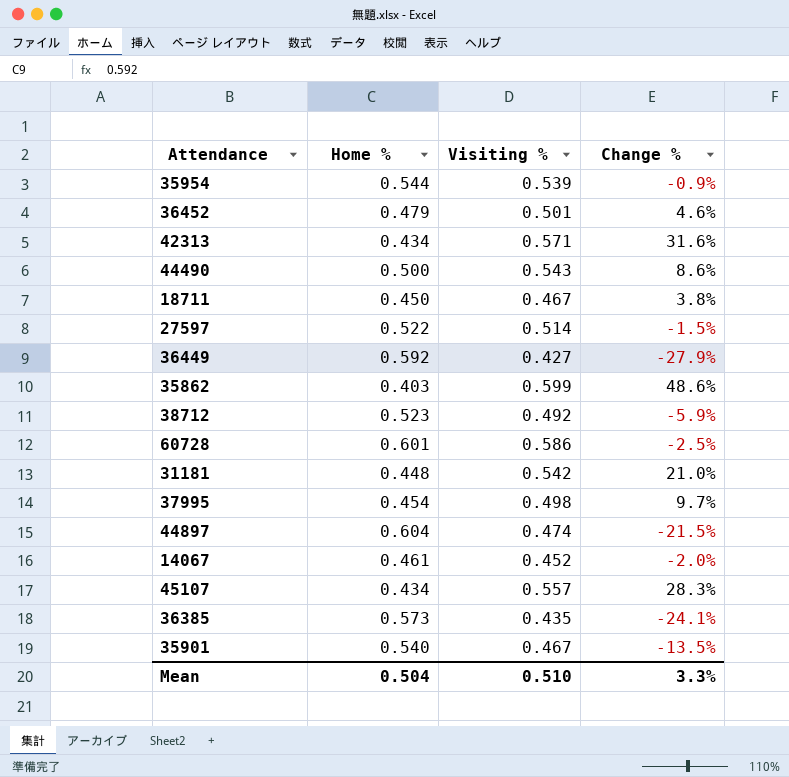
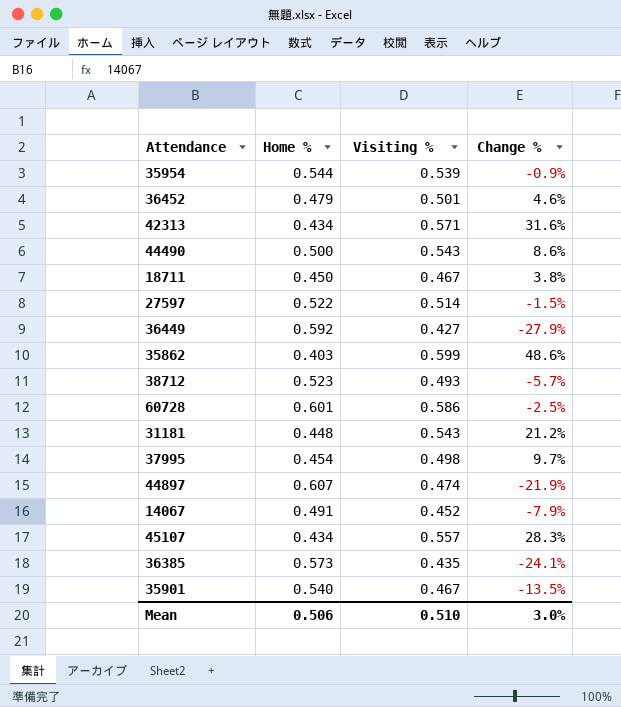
38712 | Visiting %: 0.492 -> 0.493
38712 | Change %: -5.9% -> -5.7%
31181 | Visiting %: 0.542 -> 0.543
31181 | Change %: 21.0% -> 21.2%
44897 | Home %: 0.604 -> 0.607
44897 | Change %: -21.5% -> -21.9%
14067 | Home %: 0.461 -> 0.491
14067 | Change %: -2.0% -> -7.9%
Mean | Home %: 0.504 -> 0.506
Mean | Change %: 3.3% -> 3.0%

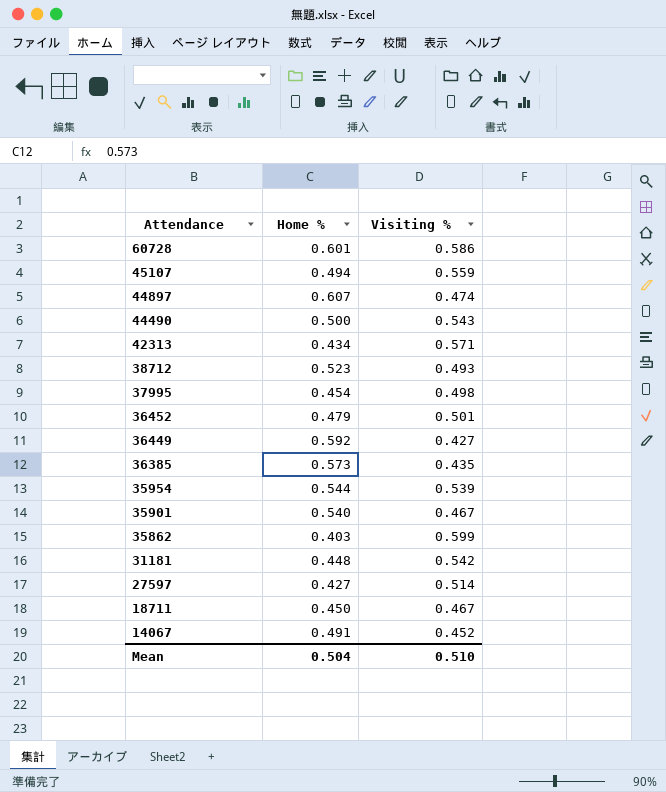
row order: none -> Attendance descending
column Change % | formula: ([Visiting %] - [Home %]) / [Home %] -> none
45107 | Home %: 0.434 -> 0.494
45107 | Visiting %: 0.557 -> 0.559
31181 | Visiting %: 0.543 -> 0.542
27597 | Home %: 0.522 -> 0.427
Mean | Home %: 0.506 -> 0.504

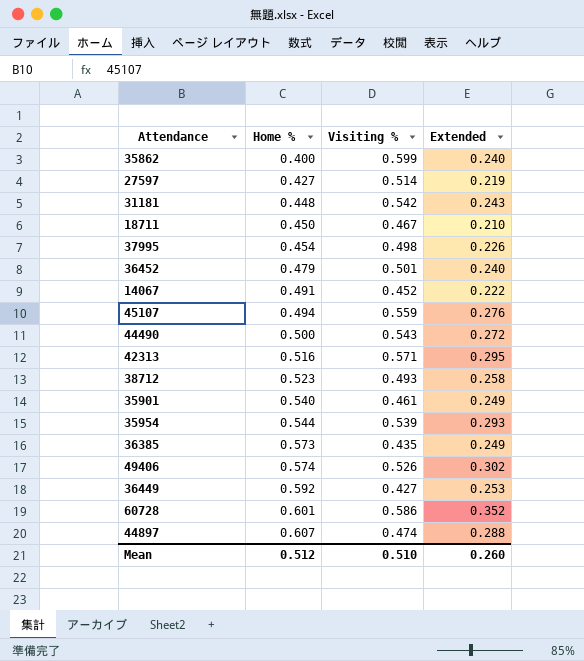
row order: Attendance descending -> Home % ascending
column Extended | formula: none -> [Home %] * [Visiting %]
35862 | Home %: 0.403 -> 0.400
42313 | Home %: 0.434 -> 0.516
35901 | Visiting %: 0.467 -> 0.461
row 49406: none -> 0.574 | 0.526 | 0.302
Mean | Home %: 0.504 -> 0.512

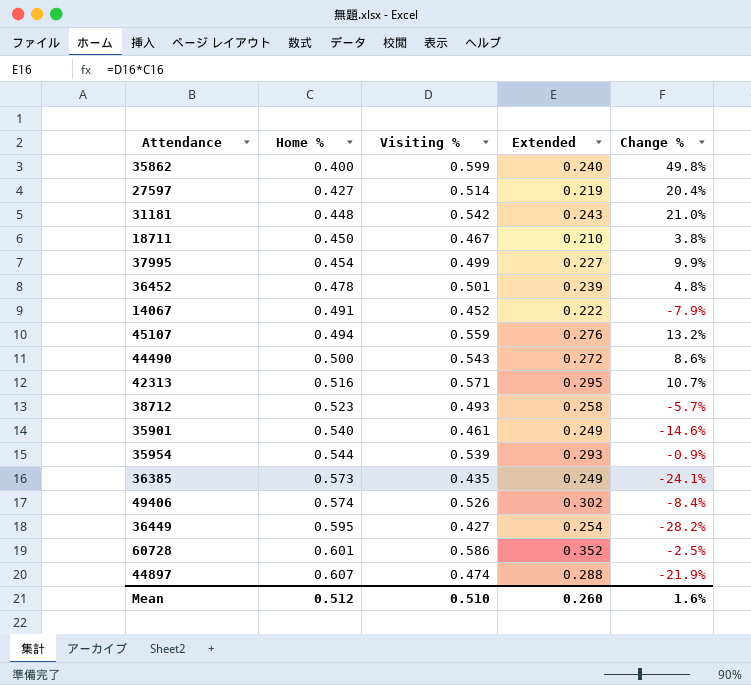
column Change % | formula: none -> ([Visiting %] - [Home %]) / [Home %]
37995 | Visiting %: 0.498 -> 0.499
37995 | Extended: 0.226 -> 0.227
36452 | Home %: 0.479 -> 0.478
36452 | Extended: 0.240 -> 0.239
36449 | Home %: 0.592 -> 0.595
36449 | Extended: 0.253 -> 0.254

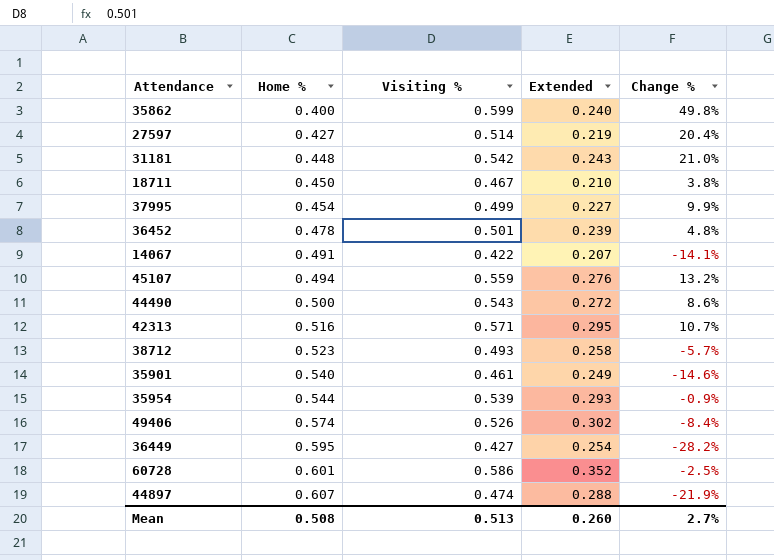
row 36385: 0.573 | 0.435 | 0.249 | -24.1% -> none
14067 | Visiting %: 0.452 -> 0.422
14067 | Extended: 0.222 -> 0.207
14067 | Change %: -7.9% -> -14.1%
Mean | Home %: 0.512 -> 0.508
Mean | Visiting %: 0.510 -> 0.513
Mean | Change %: 1.6% -> 2.7%

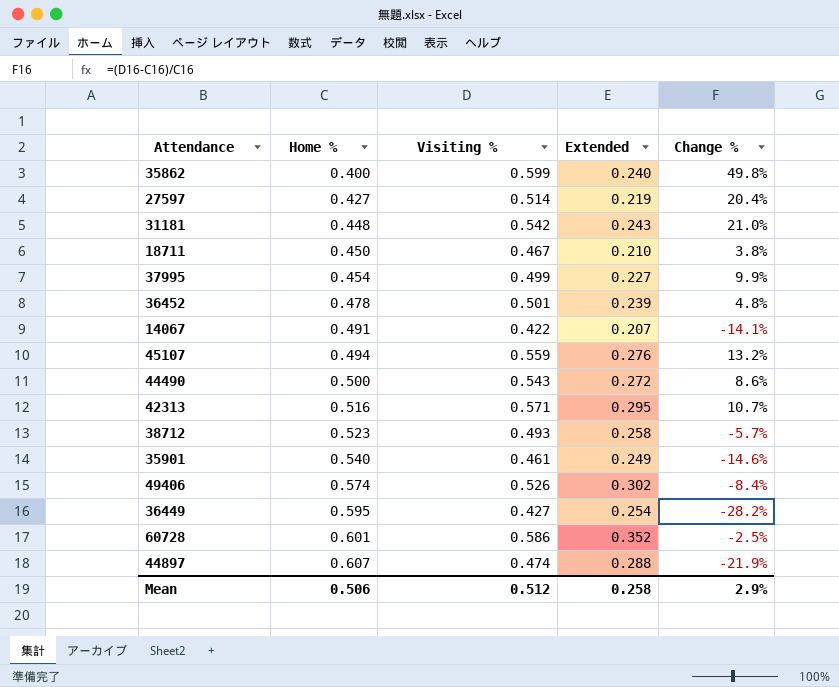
row 35954: 0.544 | 0.539 | 0.293 | -0.9% -> none
Mean | Home %: 0.508 -> 0.506
Mean | Visiting %: 0.513 -> 0.512
Mean | Extended: 0.260 -> 0.258
Mean | Change %: 2.7% -> 2.9%

